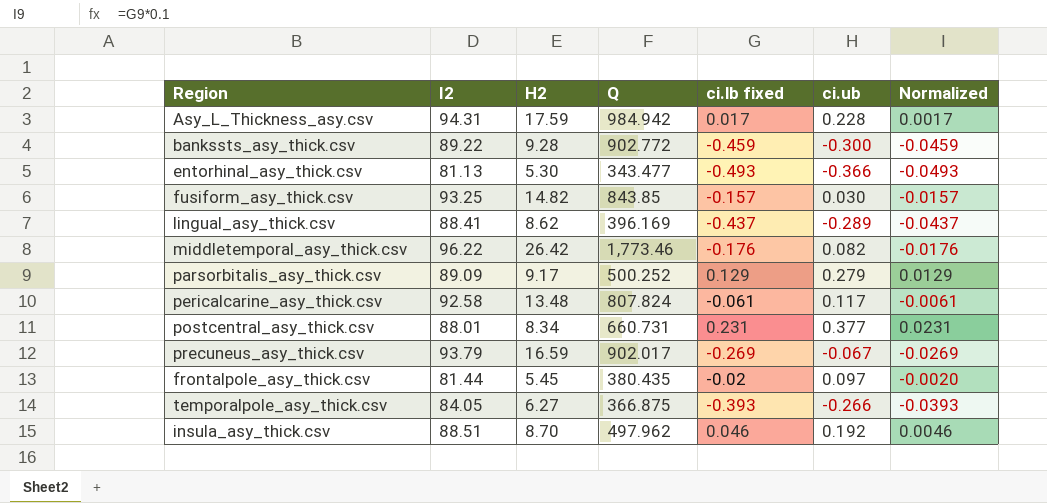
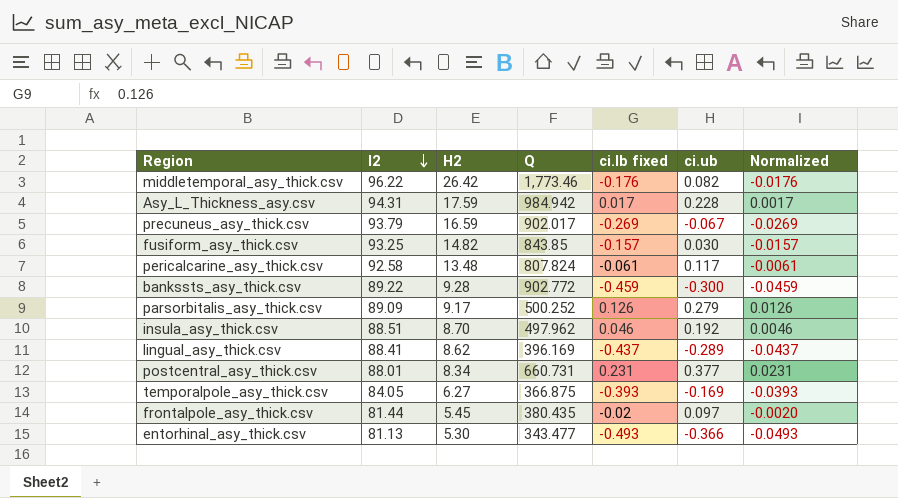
row order: none -> I2 descending
parsorbitalis_asy_thick.csv | ci.lb fixed: 0.129 -> 0.126
parsorbitalis_asy_thick.csv | Normalized: 0.0129 -> 0.0126
temporalpole_asy_thick.csv | ci.ub: -0.266 -> -0.169

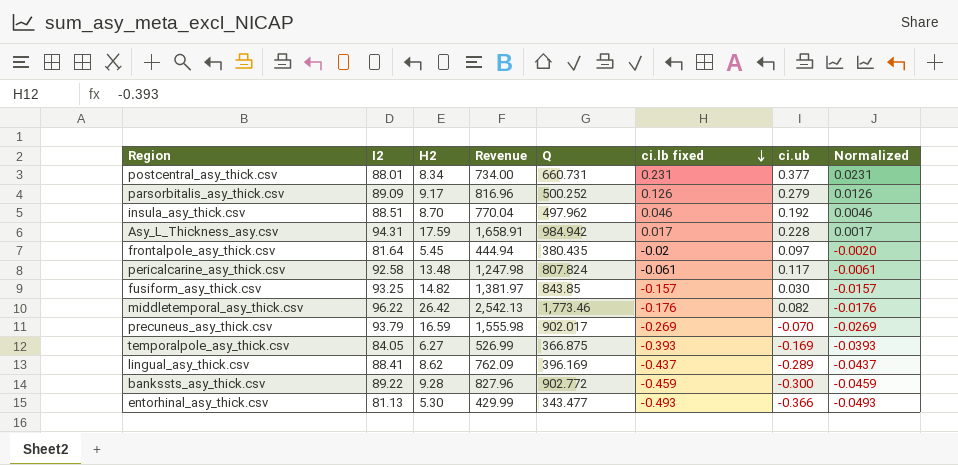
row order: I2 descending -> ci.lb fixed descending
column Revenue | formula: none -> [I2] * [H2]
frontalpole_asy_thick.csv | I2: 81.44 -> 81.64
precuneus_asy_thick.csv | ci.ub: -0.067 -> -0.070

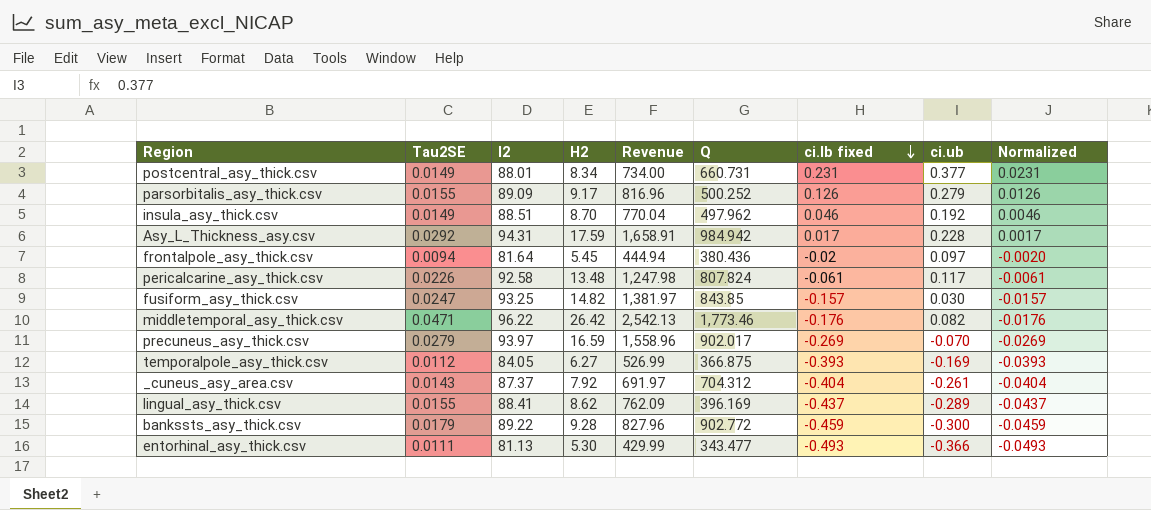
column Tau2SE | position: none -> 2
frontalpole_asy_thick.csv | Q: 380.435 -> 380.436
precuneus_asy_thick.csv | I2: 93.79 -> 93.97
precuneus_asy_thick.csv | Revenue: 1,555.98 -> 1,558.96
row _cuneus_asy_area.csv: none -> 0.0143 | 87.37 | 7.92 | 691.97 | 704.312 | -0.404 | -0.261 | -0.0404

